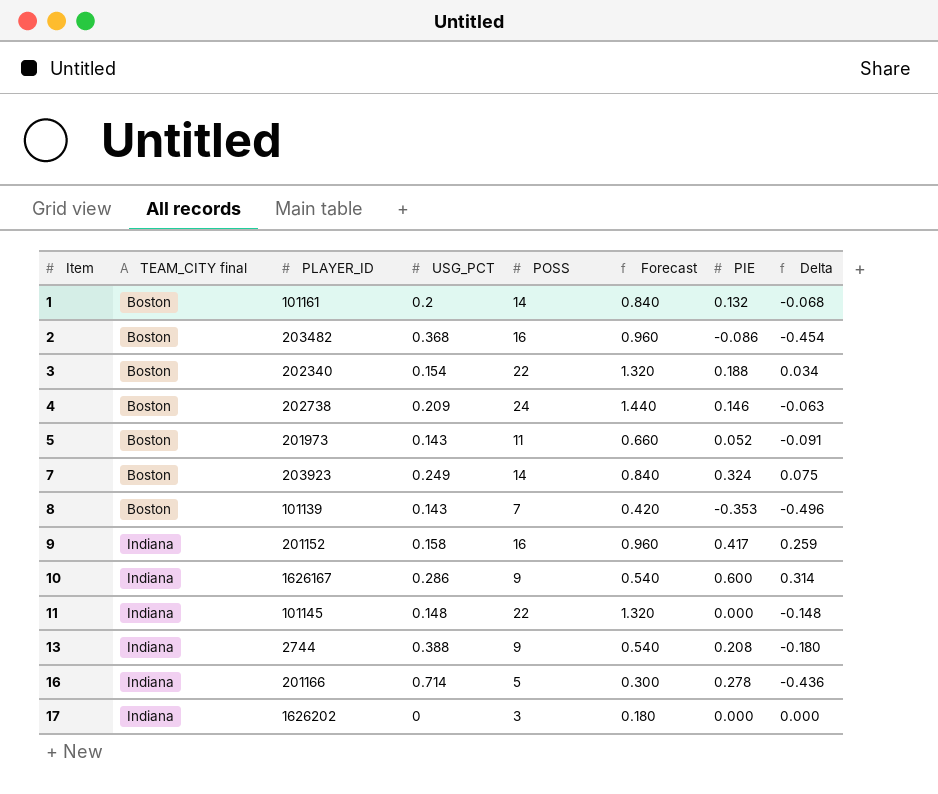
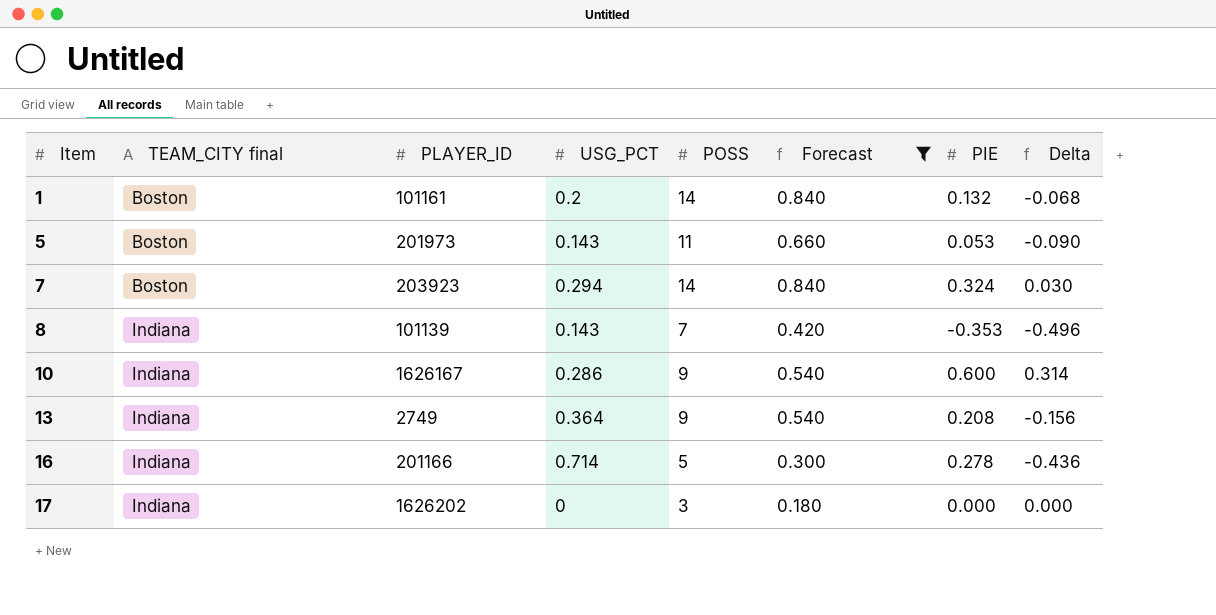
filter: none -> Forecast <= 0.840
5 | PIE: 0.052 -> 0.053
5 | Delta: -0.091 -> -0.090
7 | USG_PCT: 0.249 -> 0.294
7 | Delta: 0.075 -> 0.030
8 | TEAM_CITY final: Boston -> Indiana
13 | PLAYER_ID: 2744 -> 2749
13 | USG_PCT: 0.388 -> 0.364
13 | Delta: -0.180 -> -0.156

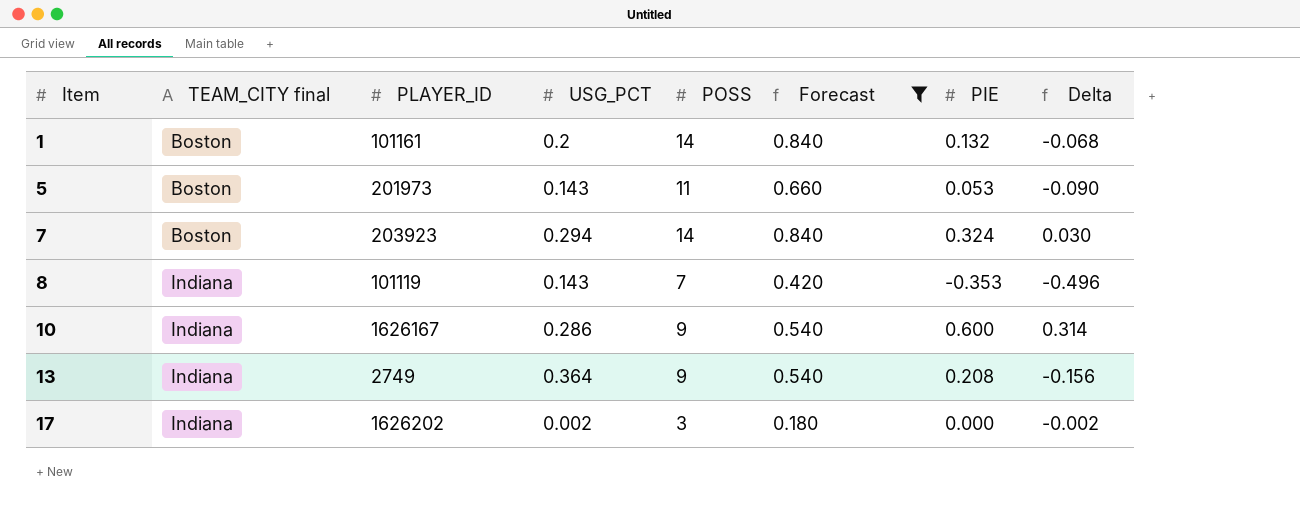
row 16: Indiana | 201166 | 0.714 | 5 | 0.300 | 0.278 | -0.436 -> none
8 | PLAYER_ID: 101139 -> 101119
17 | USG_PCT: 0 -> 0.002
17 | Delta: 0.000 -> -0.002

